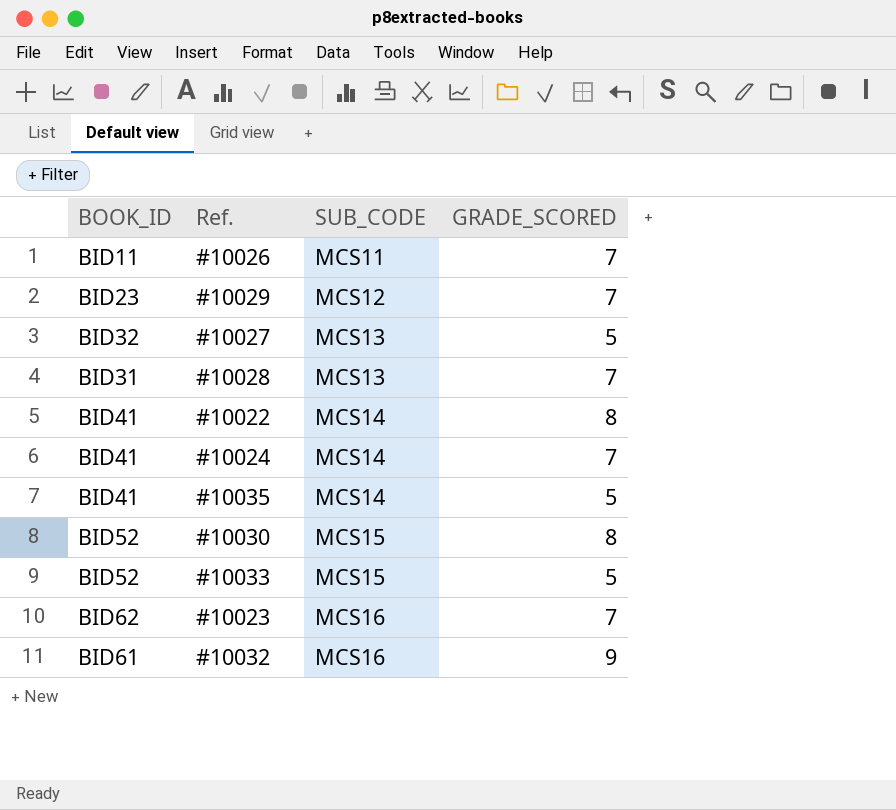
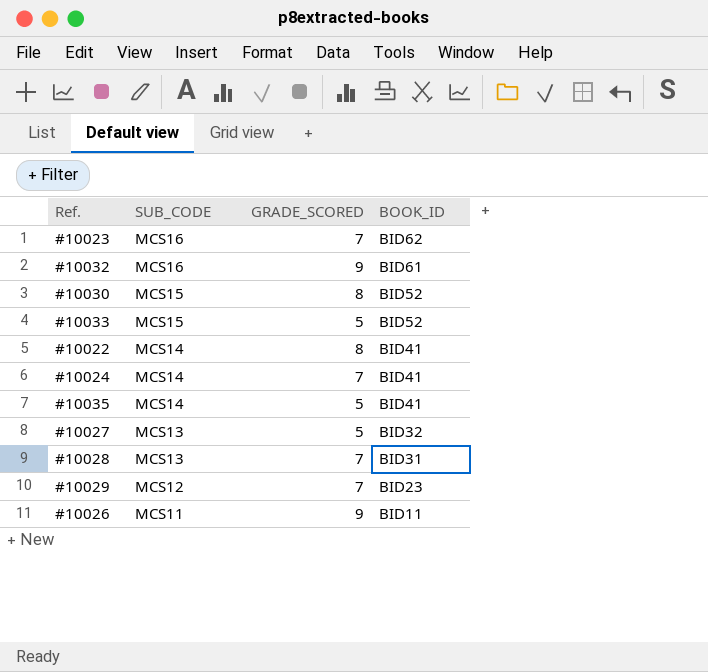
row order: SUB_CODE ascending -> SUB_CODE descending
column BOOK_ID | position: 1 -> 4
#10026 | GRADE_SCORED: 7 -> 9

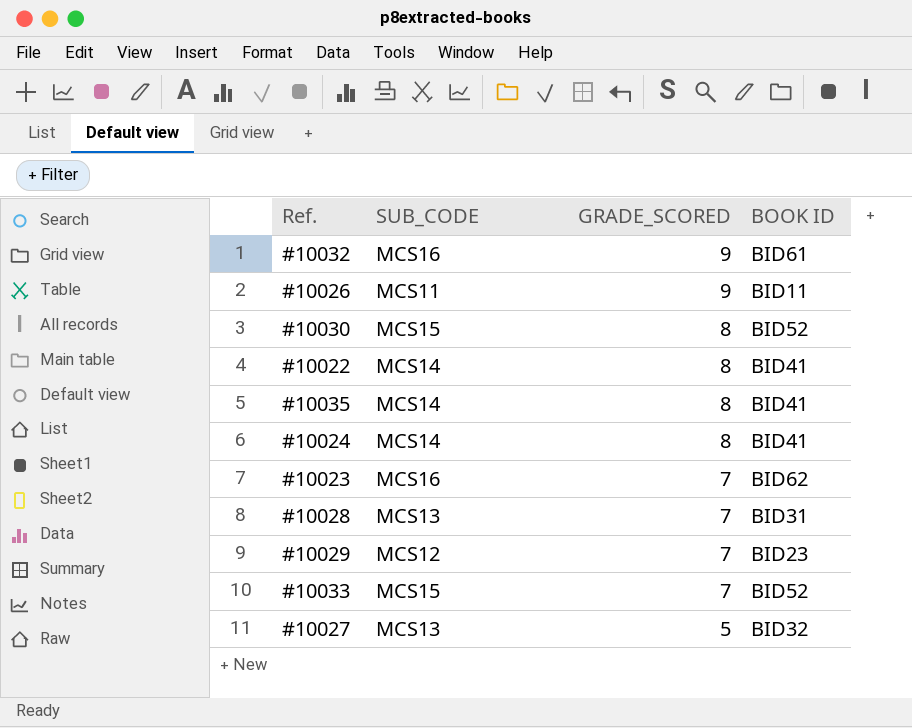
row order: SUB_CODE descending -> GRADE_SCORED descending
column name: BOOK_ID -> BOOK ID
#10035 | GRADE_SCORED: 5 -> 8
#10024 | GRADE_SCORED: 7 -> 8
#10033 | GRADE_SCORED: 5 -> 7

